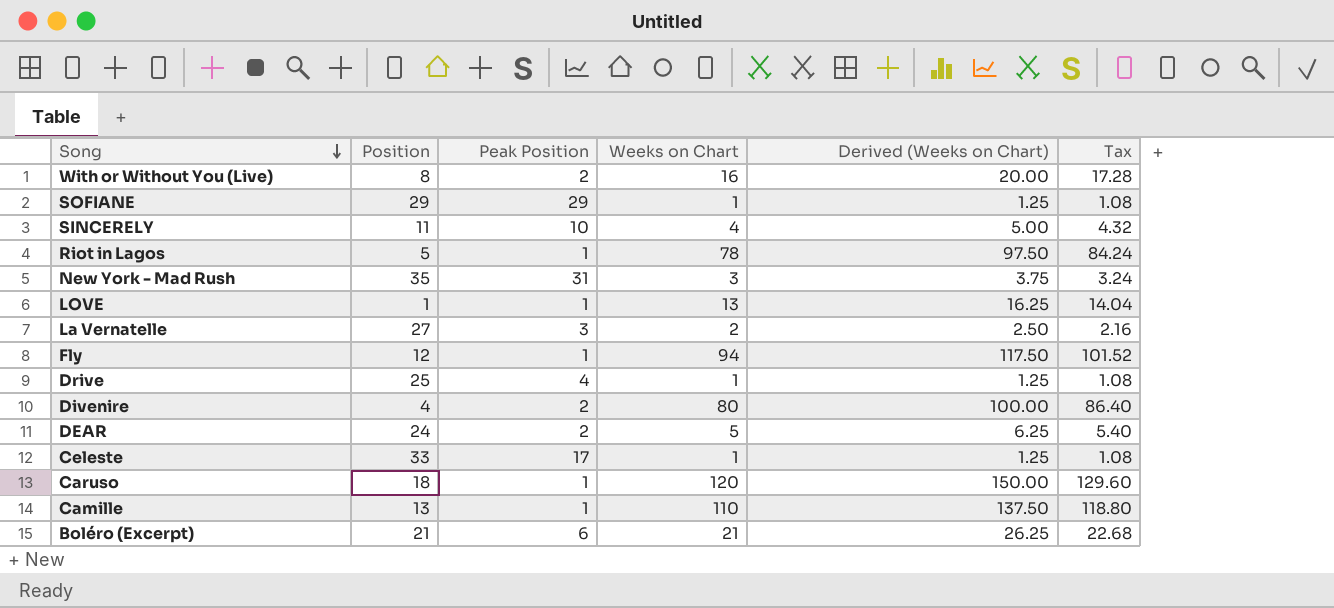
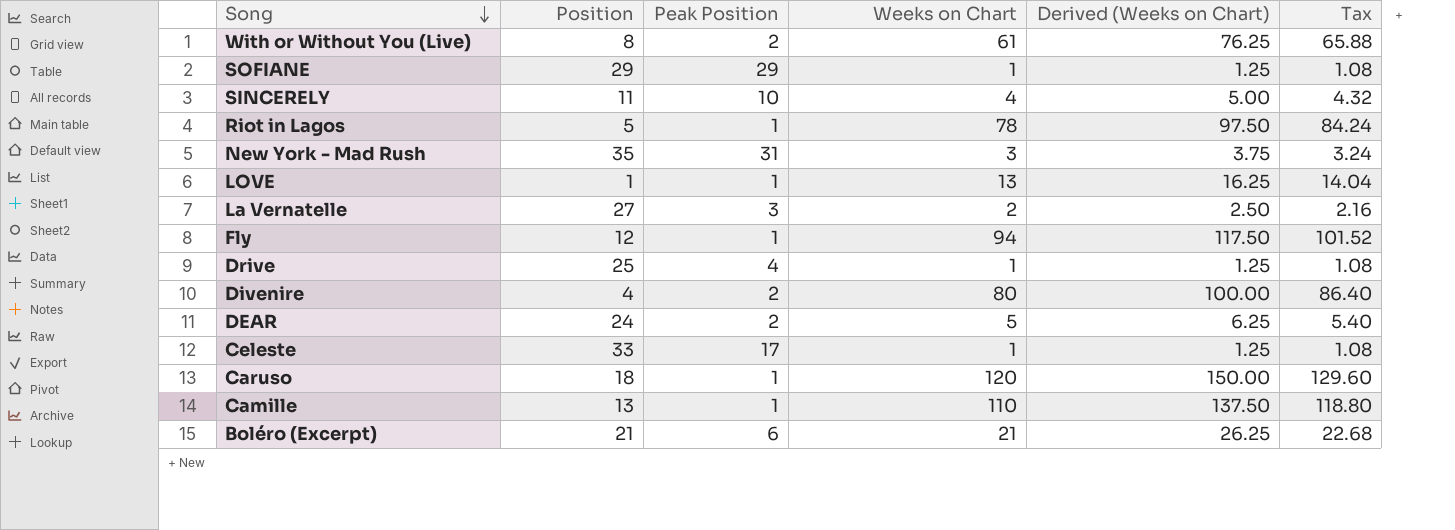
With or Without You (Live) | Weeks on Chart: 16 -> 61
With or Without You (Live) | Derived (Weeks on Chart): 20.00 -> 76.25
With or Without You (Live) | Tax: 17.28 -> 65.88

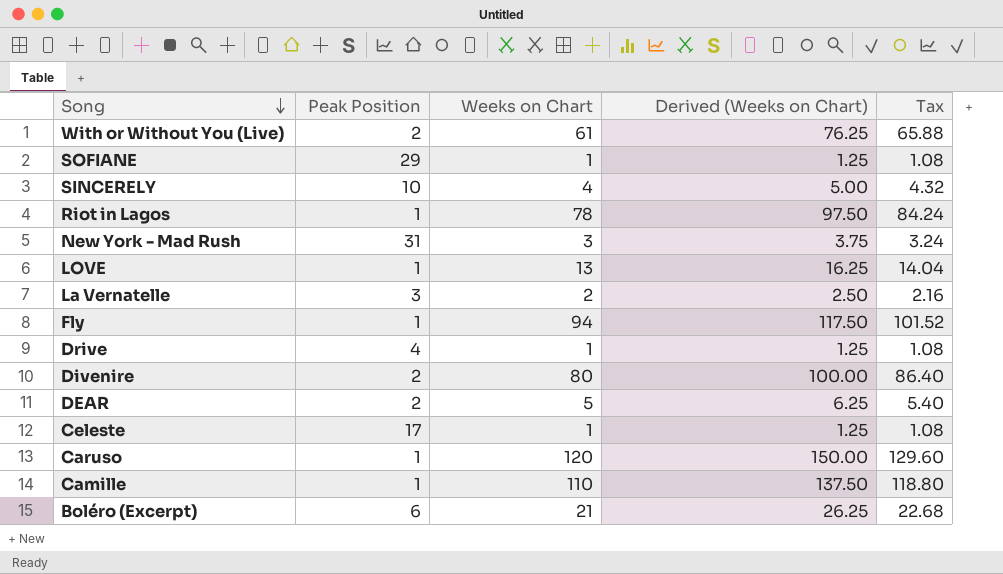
column Position | position: 2 -> none

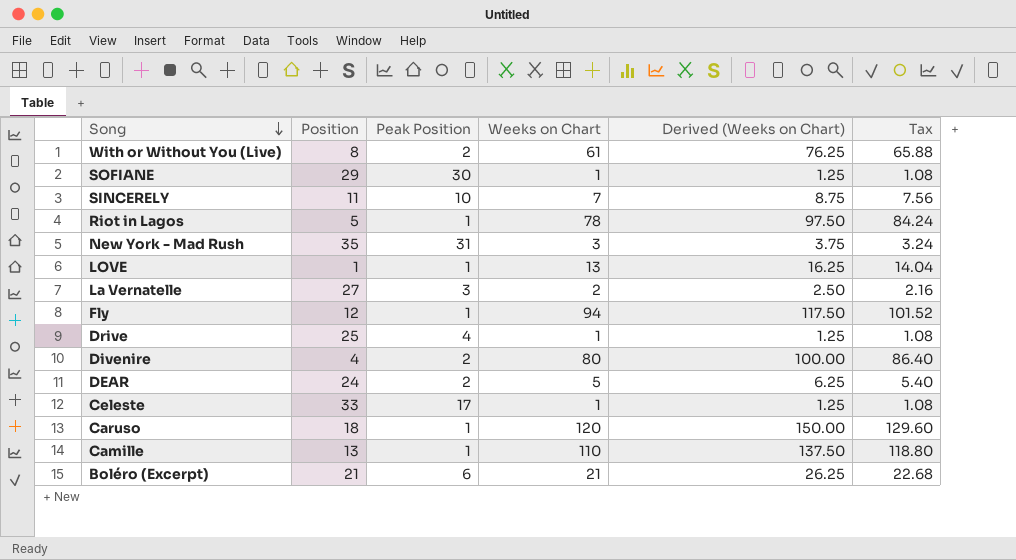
column Position | position: none -> 2
SOFIANE | Peak Position: 29 -> 30
SINCERELY | Weeks on Chart: 4 -> 7
SINCERELY | Derived (Weeks on Chart): 5.00 -> 8.75
SINCERELY | Tax: 4.32 -> 7.56

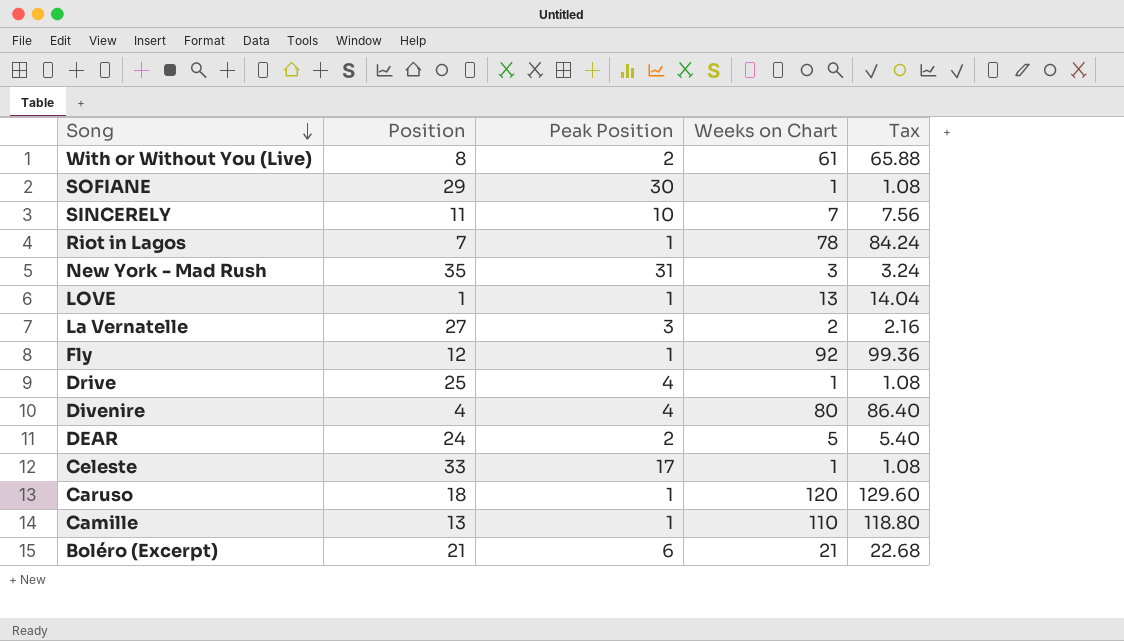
column Derived (Weeks on Chart) | formula: [Weeks on Chart] * 1.25 -> none
Riot in Lagos | Position: 5 -> 7
Fly | Weeks on Chart: 94 -> 92
Fly | Tax: 101.52 -> 99.36
Divenire | Peak Position: 2 -> 4

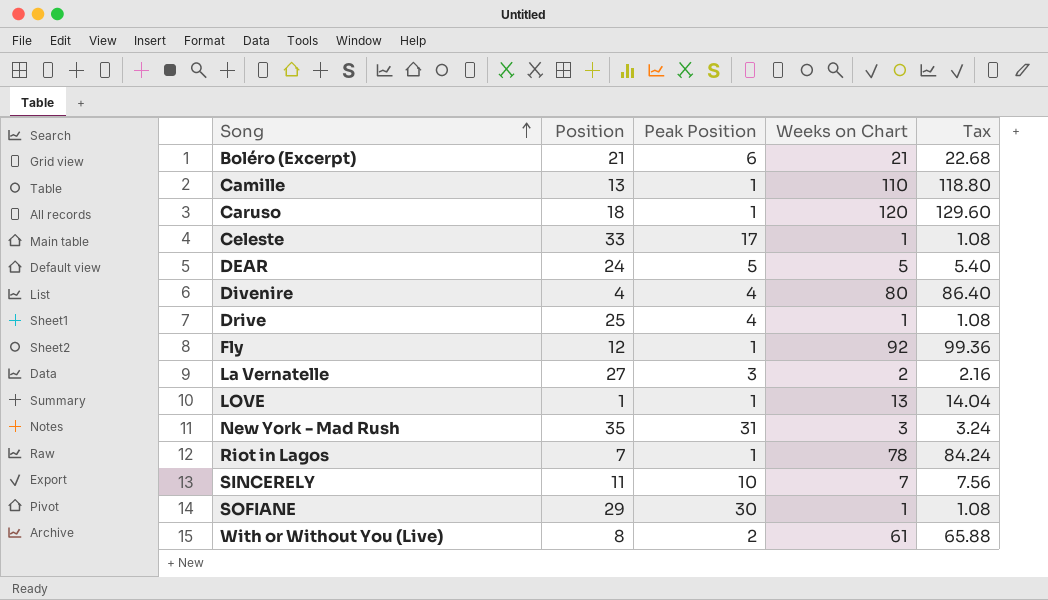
row order: Song descending -> Song ascending
DEAR | Peak Position: 2 -> 5

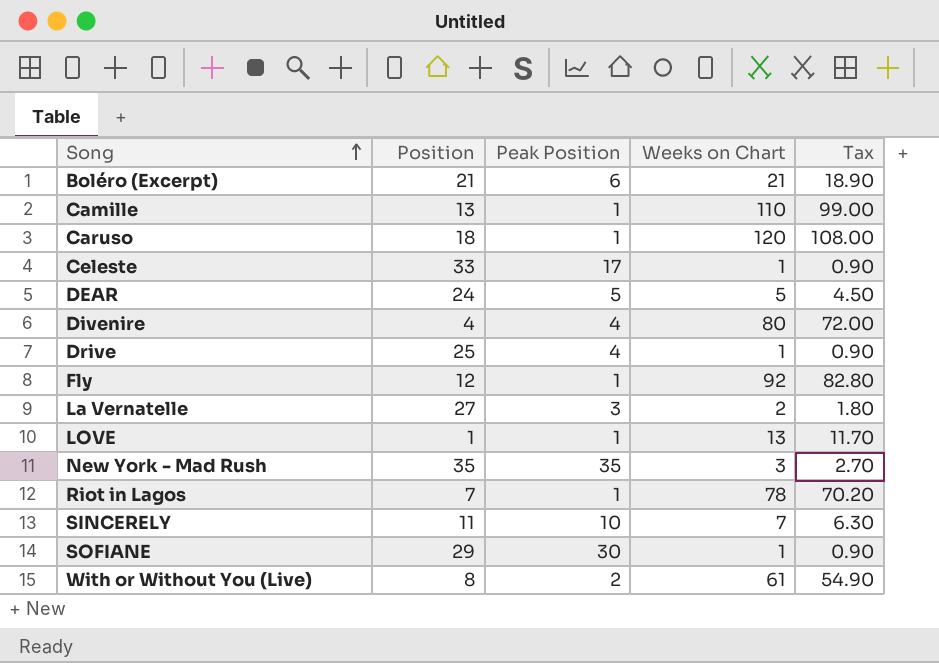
column Tax | formula: [Weeks on Chart] * 1.08 -> [Weeks on Chart] * 0.9
New York - Mad Rush | Peak Position: 31 -> 35

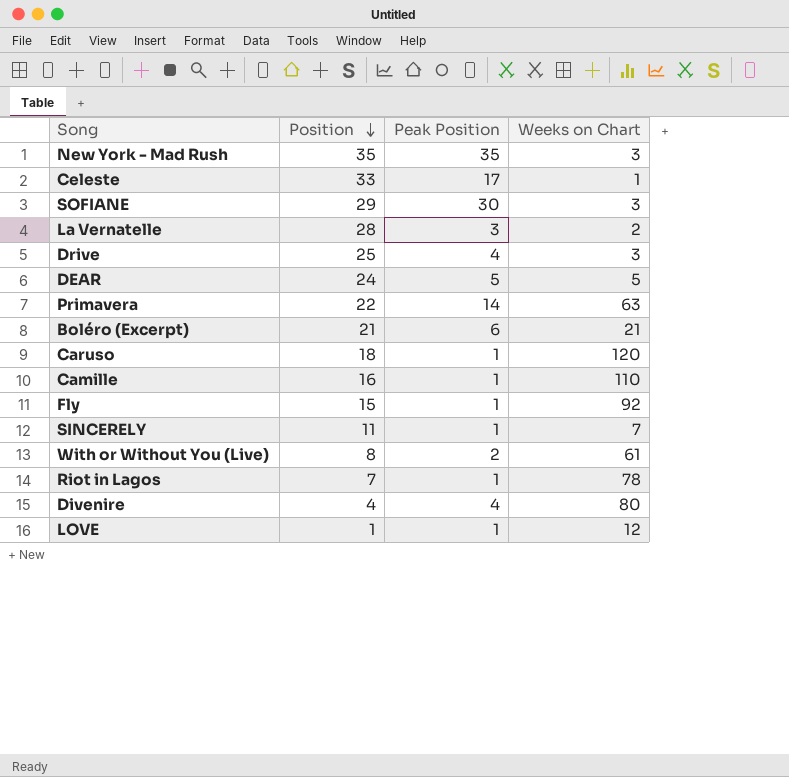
row order: Song ascending -> Position descending
column Tax | formula: [Weeks on Chart] * 0.9 -> none
SOFIANE | Weeks on Chart: 1 -> 3
La Vernatelle | Position: 27 -> 28
Drive | Weeks on Chart: 1 -> 3
row Primavera: none -> 22 | 14 | 63
Camille | Position: 13 -> 16
Fly | Position: 12 -> 15
SINCERELY | Peak Position: 10 -> 1
LOVE | Weeks on Chart: 13 -> 12

